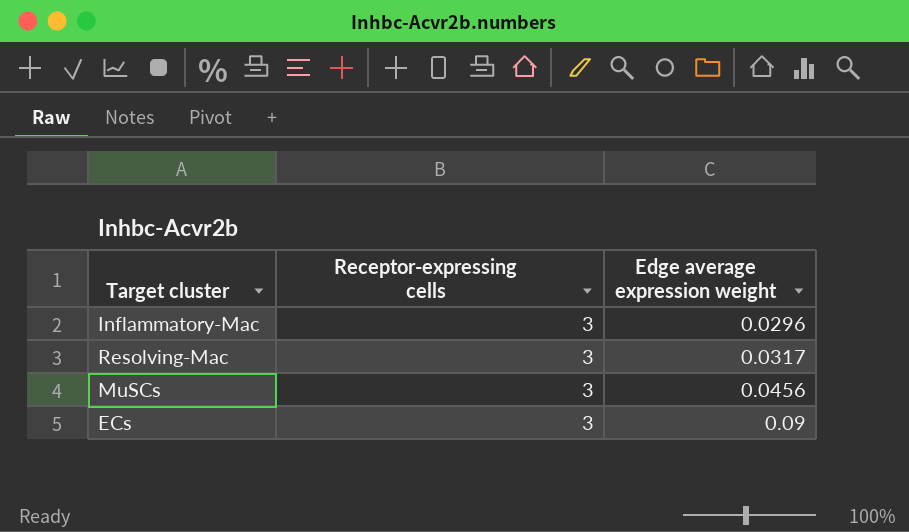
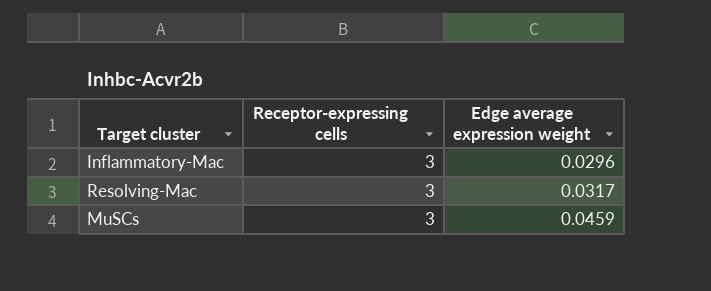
row ECs: 3 | 0.09 -> none
MuSCs | Edge average expression weight: 0.0456 -> 0.0459

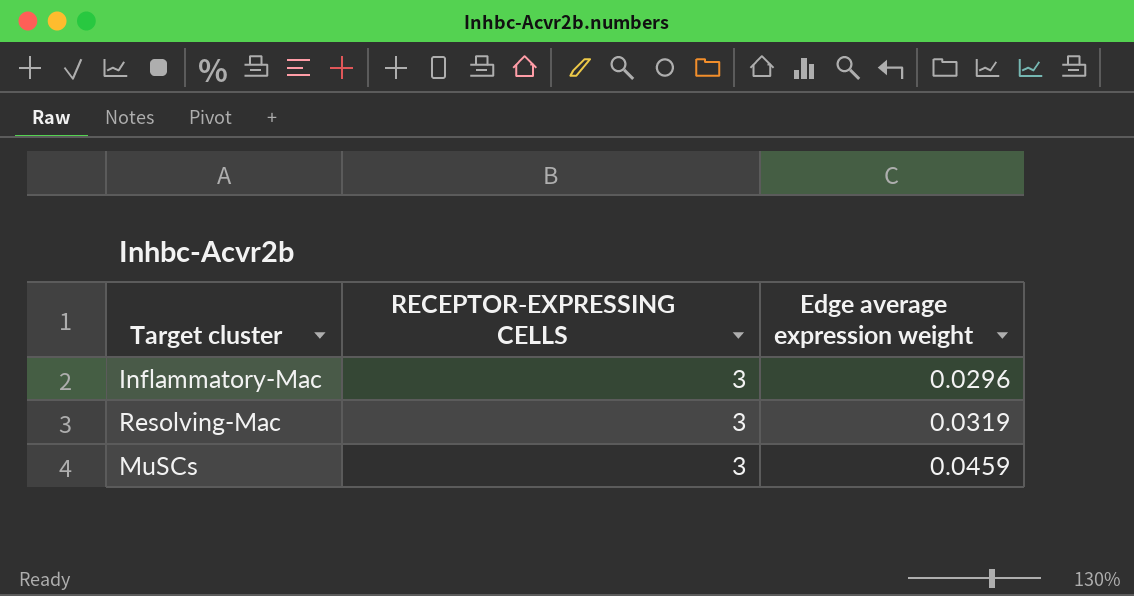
column name: Receptor-expressing cells -> RECEPTOR-EXPRESSING CELLS
Resolving-Mac | Edge average expression weight: 0.0317 -> 0.0319

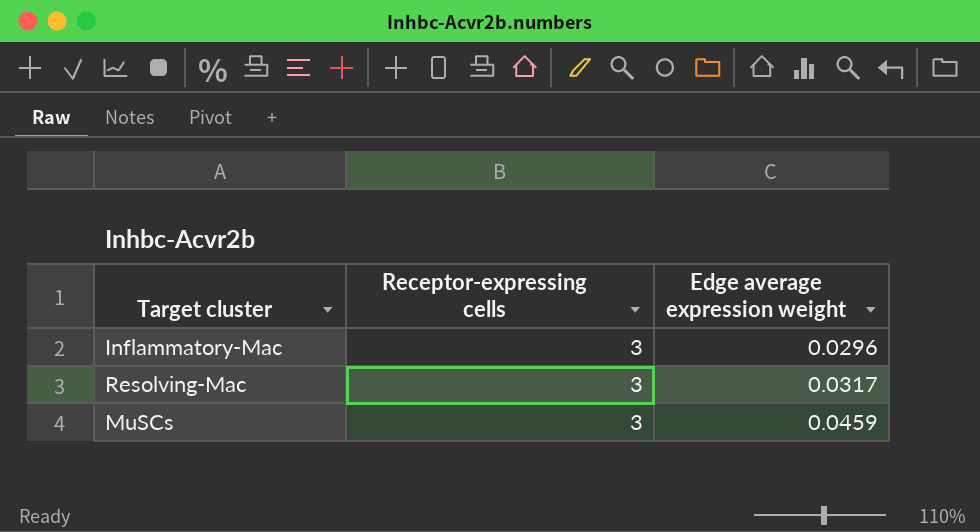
column name: RECEPTOR-EXPRESSING CELLS -> Receptor-expressing cells
Resolving-Mac | Edge average expression weight: 0.0319 -> 0.0317

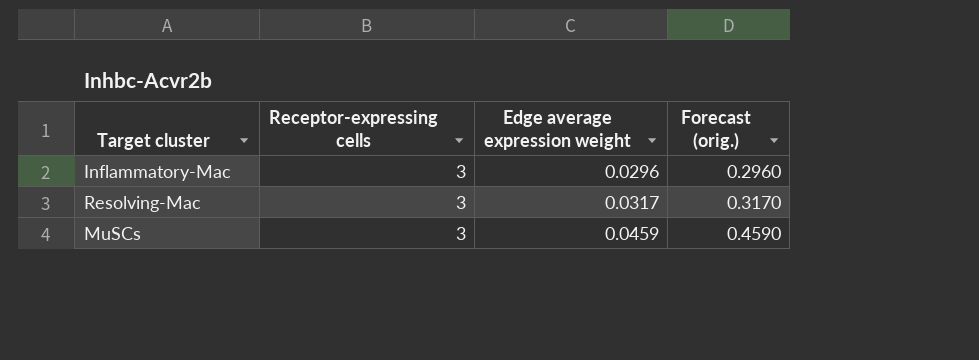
column Forecast (orig.) | formula: none -> [Edge average expression weight] * 10

